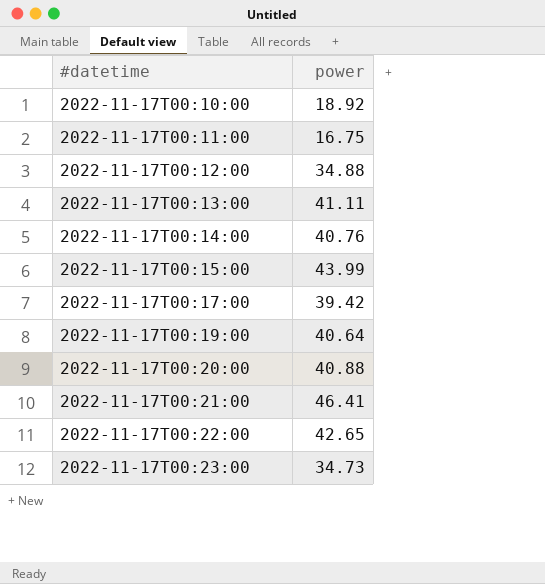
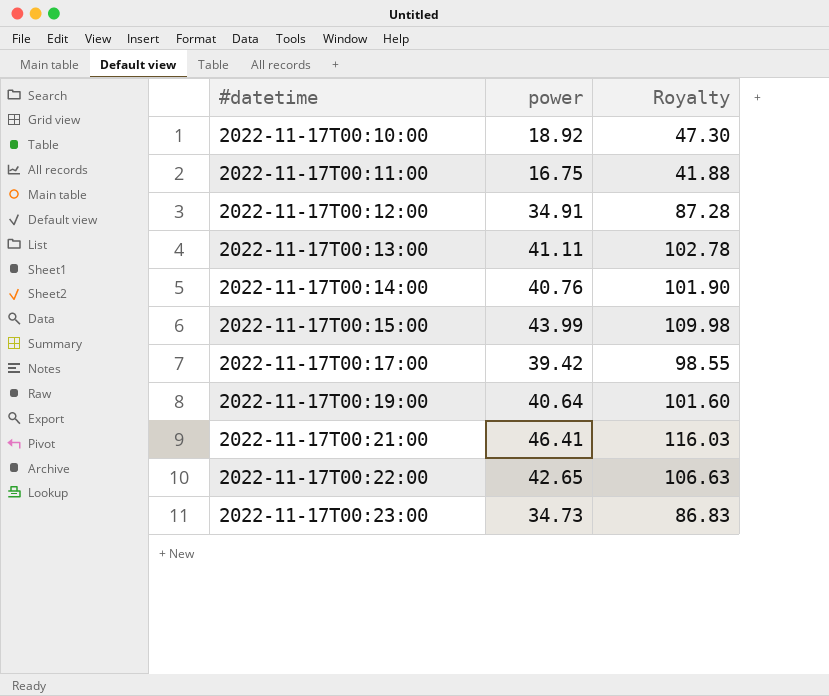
column Royalty | formula: none -> [power] * 2.5
row 2022-11-17T00:20:00: 40.88 -> none
2022-11-17T00:12:00 | power: 34.88 -> 34.91

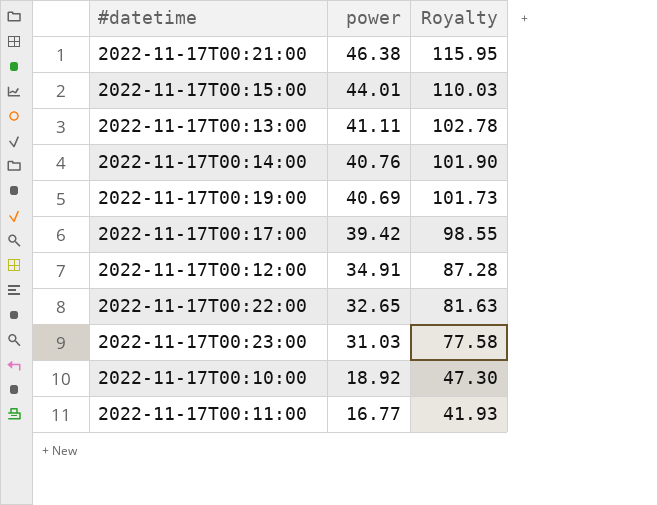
row order: #datetime ascending -> power descending
2022-11-17T00:21:00 | power: 46.41 -> 46.38
2022-11-17T00:21:00 | Royalty: 116.03 -> 115.95
2022-11-17T00:15:00 | power: 43.99 -> 44.01
2022-11-17T00:15:00 | Royalty: 109.98 -> 110.03
2022-11-17T00:19:00 | power: 40.64 -> 40.69
2022-11-17T00:19:00 | Royalty: 101.60 -> 101.73
2022-11-17T00:22:00 | power: 42.65 -> 32.65
2022-11-17T00:22:00 | Royalty: 106.63 -> 81.63
2022-11-17T00:23:00 | power: 34.73 -> 31.03
2022-11-17T00:23:00 | Royalty: 86.83 -> 77.58
2022-11-17T00:11:00 | power: 16.75 -> 16.77
2022-11-17T00:11:00 | Royalty: 41.88 -> 41.93

